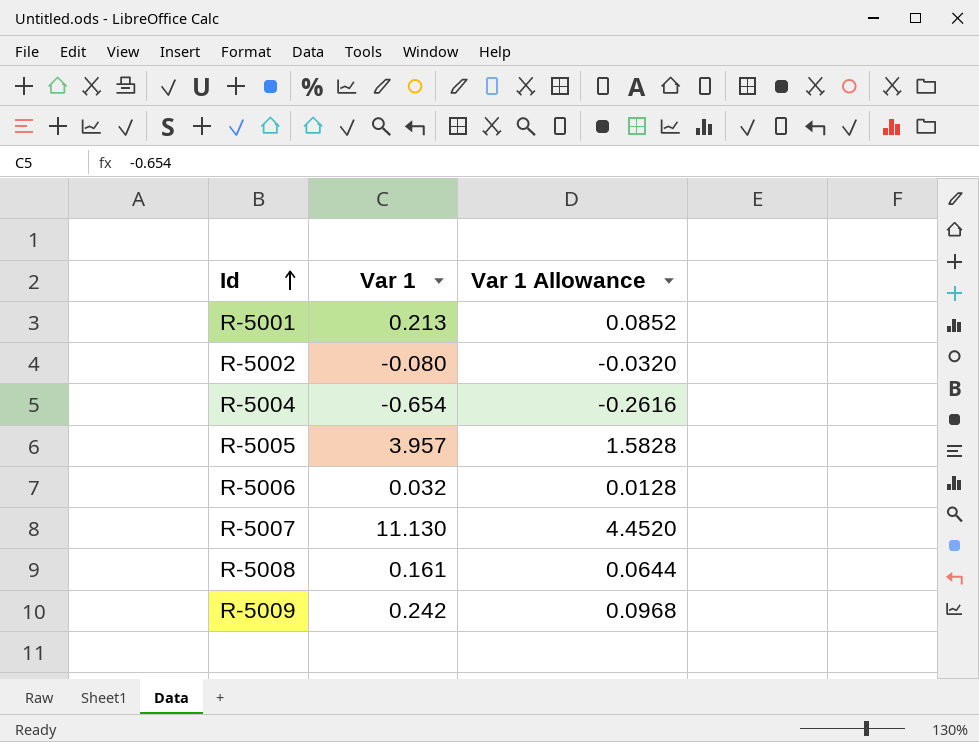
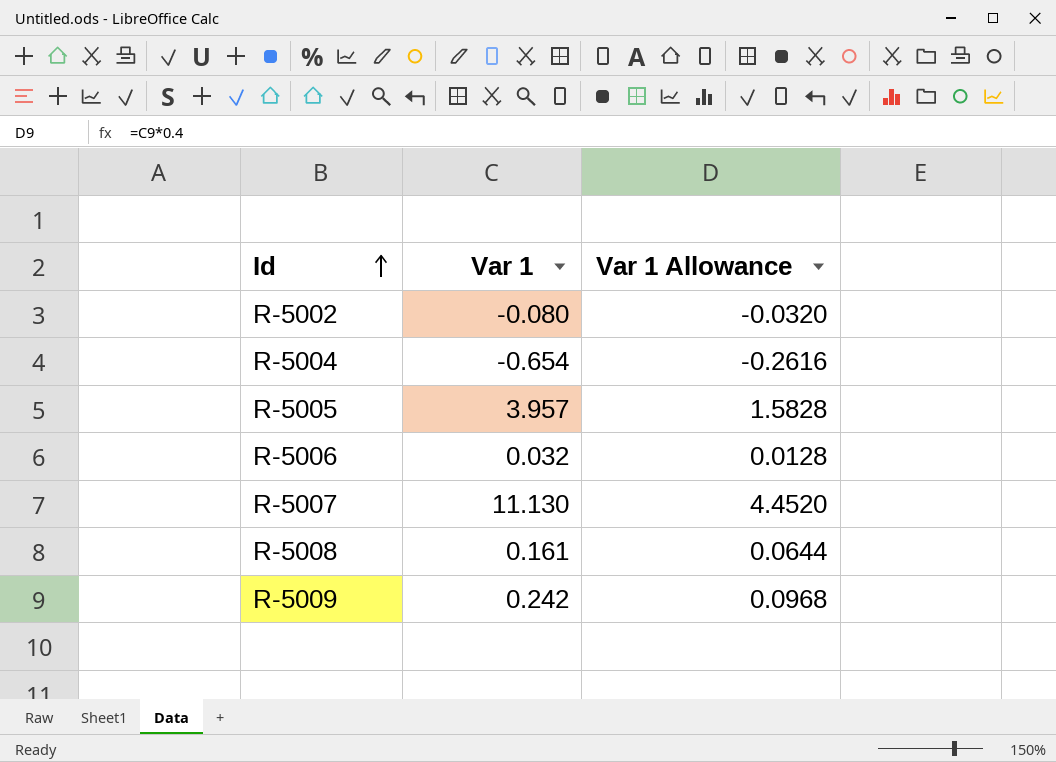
row R-5001: 0.213 | 0.0852 -> none

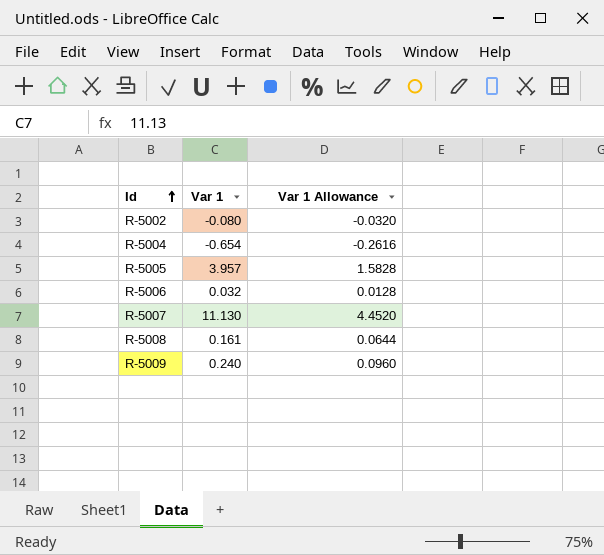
R-5009 | Var 1: 0.242 -> 0.240
R-5009 | Var 1 Allowance: 0.0968 -> 0.0960

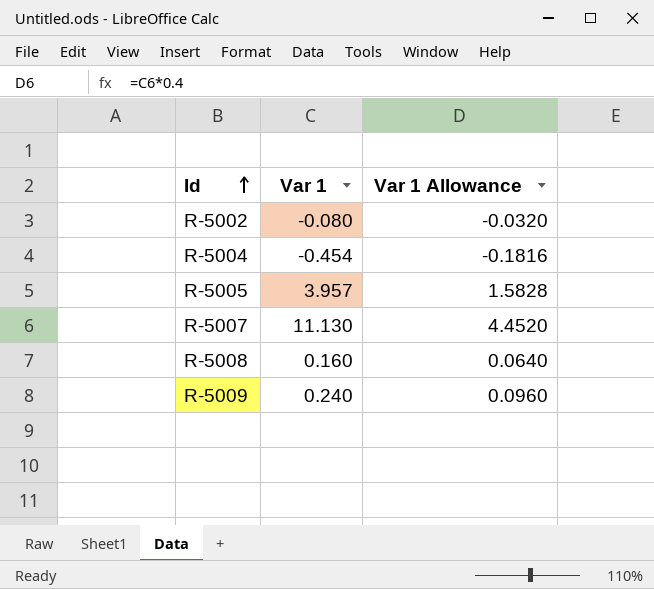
row R-5006: 0.032 | 0.0128 -> none
R-5004 | Var 1: -0.654 -> -0.454
R-5004 | Var 1 Allowance: -0.2616 -> -0.1816
R-5008 | Var 1: 0.161 -> 0.160
R-5008 | Var 1 Allowance: 0.0644 -> 0.0640

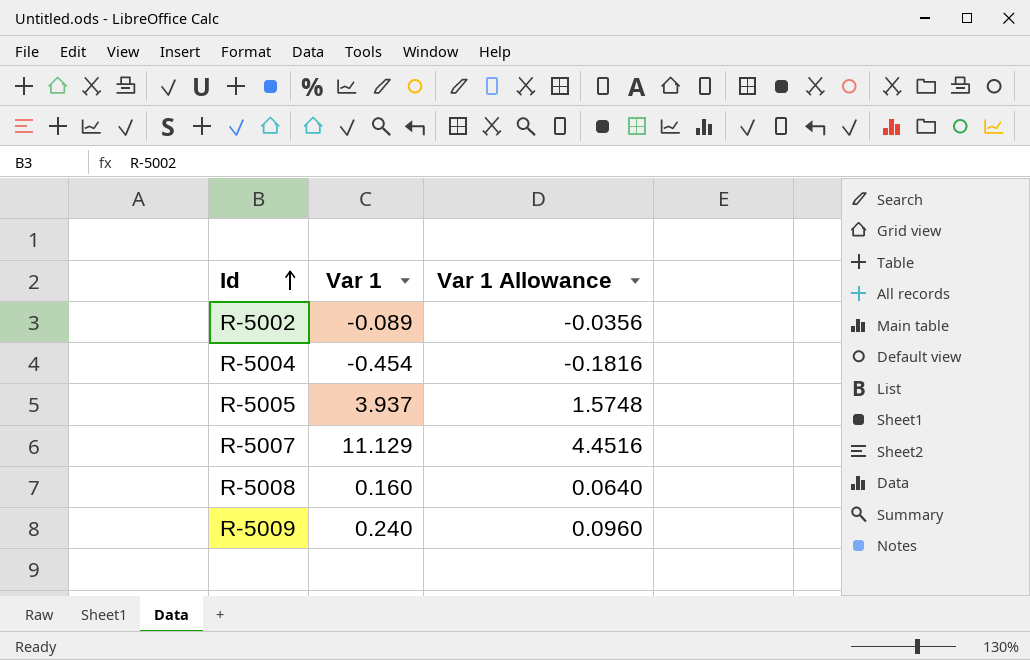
R-5002 | Var 1: -0.080 -> -0.089
R-5002 | Var 1 Allowance: -0.0320 -> -0.0356
R-5005 | Var 1: 3.957 -> 3.937
R-5005 | Var 1 Allowance: 1.5828 -> 1.5748
R-5007 | Var 1: 11.130 -> 11.129
R-5007 | Var 1 Allowance: 4.4520 -> 4.4516

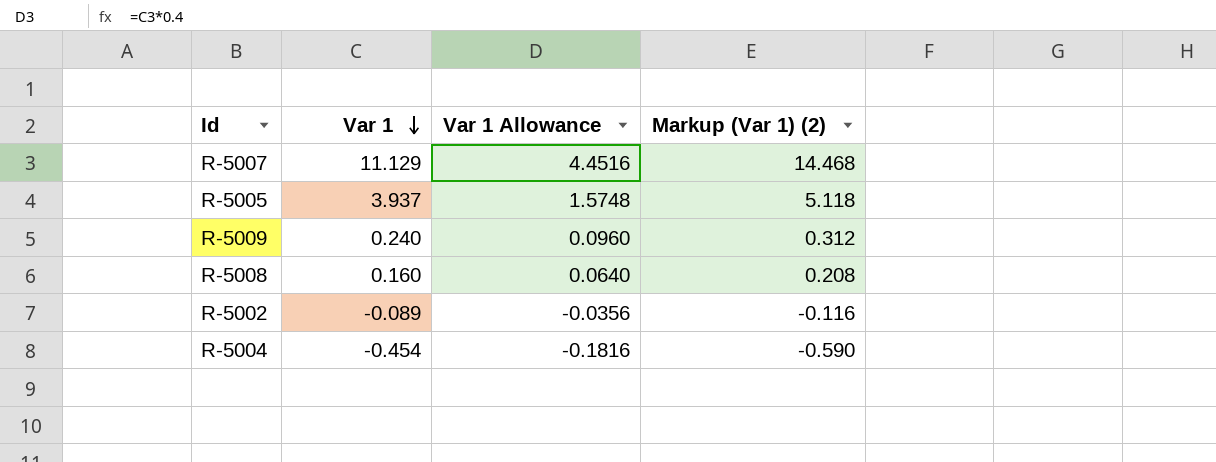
row order: Id ascending -> Var 1 descending
column Markup (Var 1) (2) | formula: none -> [Var 1] * 1.3

